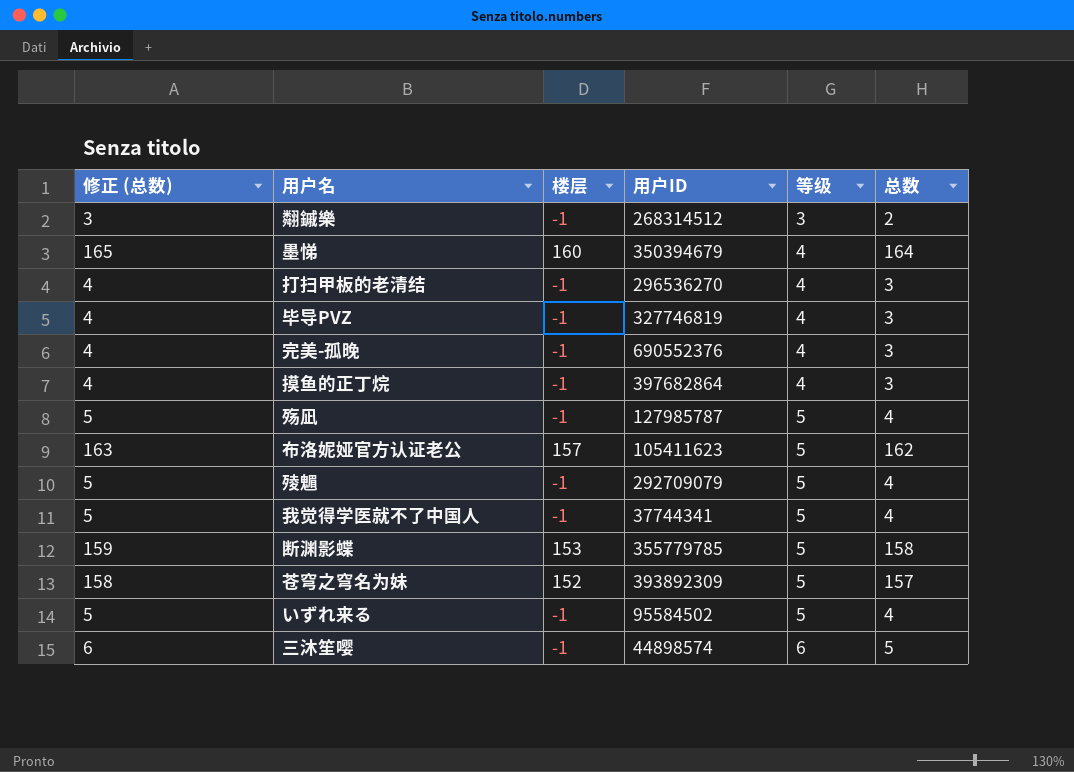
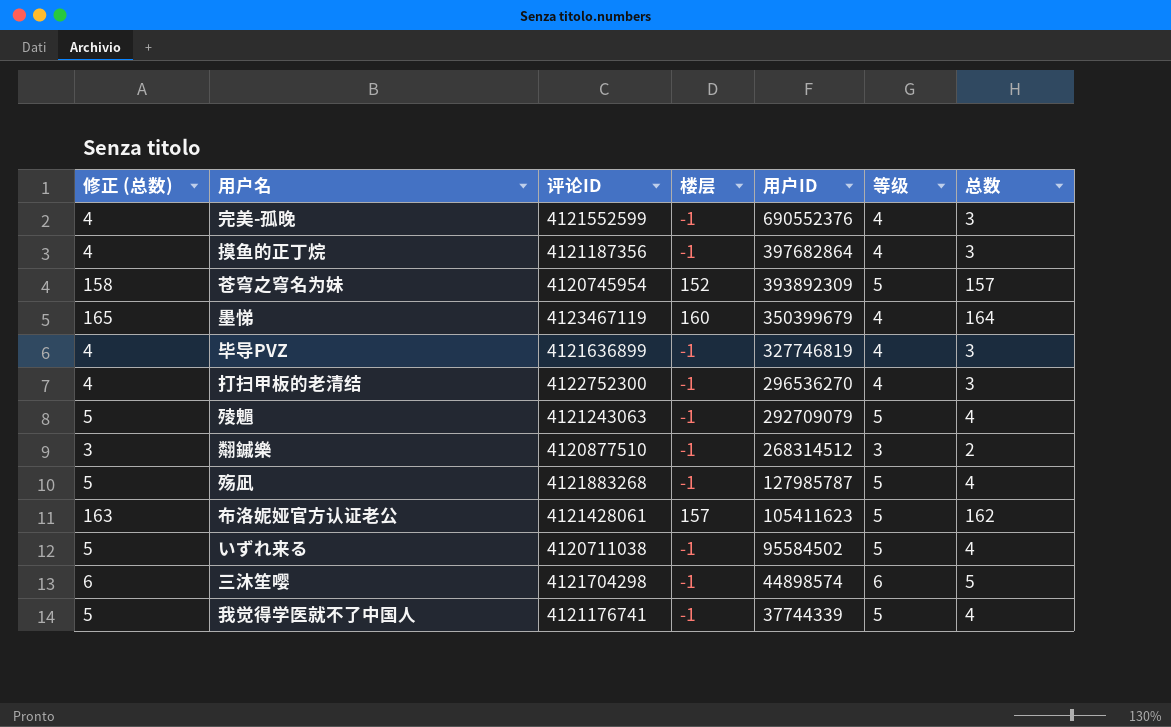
row order: 等级 ascending -> 用户ID descending
column 评论ID | position: none -> 3
row 断渊影蝶: 159 | 153 | 355779785 | 5 | 158 -> none
墨悌 | 用户ID: 350394679 -> 350399679
我觉得学医就不了中国人 | 用户ID: 37744341 -> 37744339

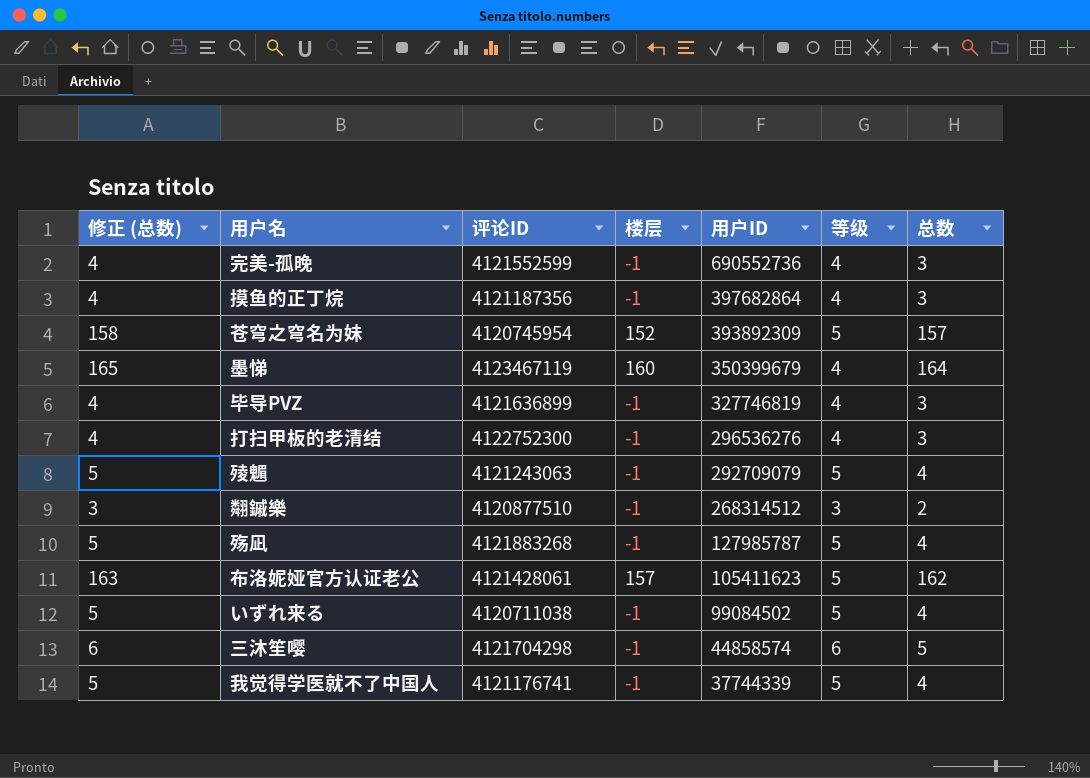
完美-孤晚 | 用户ID: 690552376 -> 690552736
打扫甲板的老清结 | 用户ID: 296536270 -> 296536276
いずれ来る | 用户ID: 95584502 -> 99084502
三沐笙嘤 | 用户ID: 44898574 -> 44858574

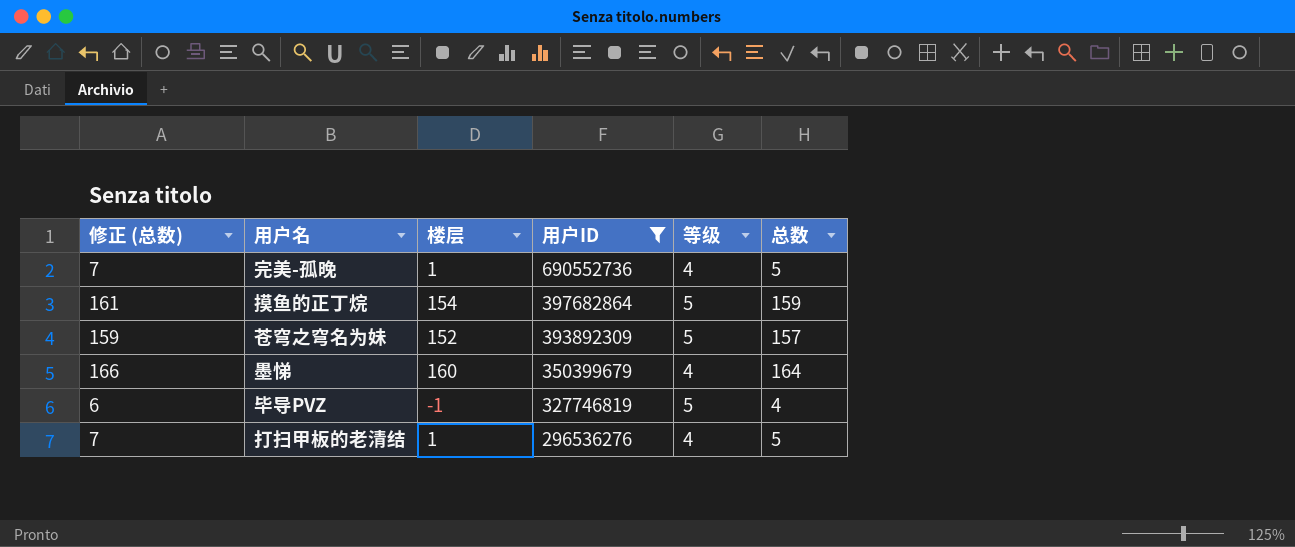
filter: none -> 用户ID >= 296536276
column 评论ID | position: 3 -> none
column 修正 (总数) | formula: [总数] + 1 -> [总数] + 2
完美-孤晚 | 楼层: -1 -> 1
完美-孤晚 | 总数: 3 -> 5
摸鱼的正丁烷 | 楼层: -1 -> 154
摸鱼的正丁烷 | 等级: 4 -> 5
摸鱼的正丁烷 | 总数: 3 -> 159
毕导PVZ | 等级: 4 -> 5
毕导PVZ | 总数: 3 -> 4
打扫甲板的老清结 | 楼层: -1 -> 1
打扫甲板的老清结 | 总数: 3 -> 5

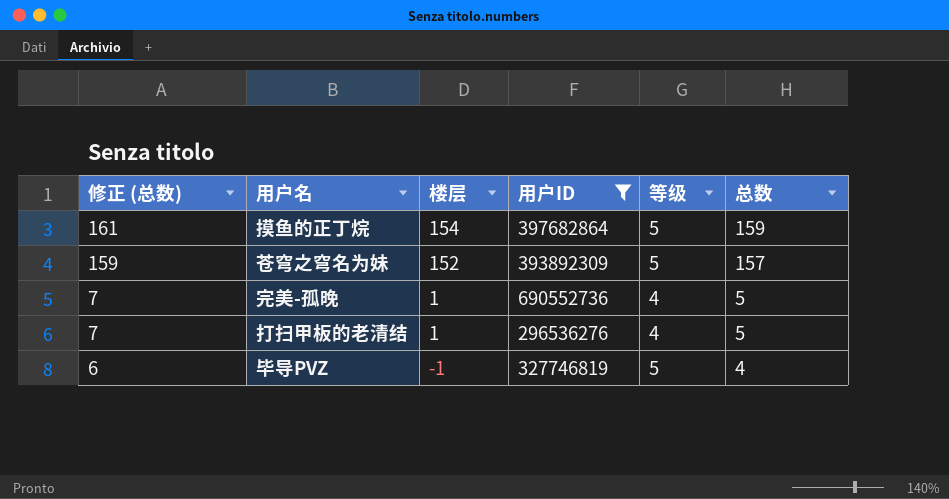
row order: 用户ID descending -> 修正 (总数) descending
row 墨悌: 166 | 160 | 350399679 | 4 | 164 -> none

